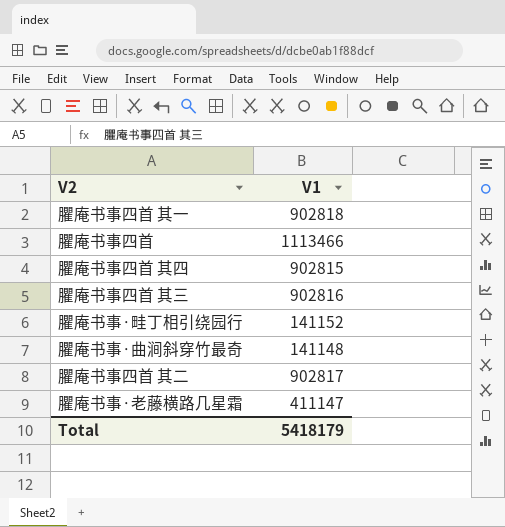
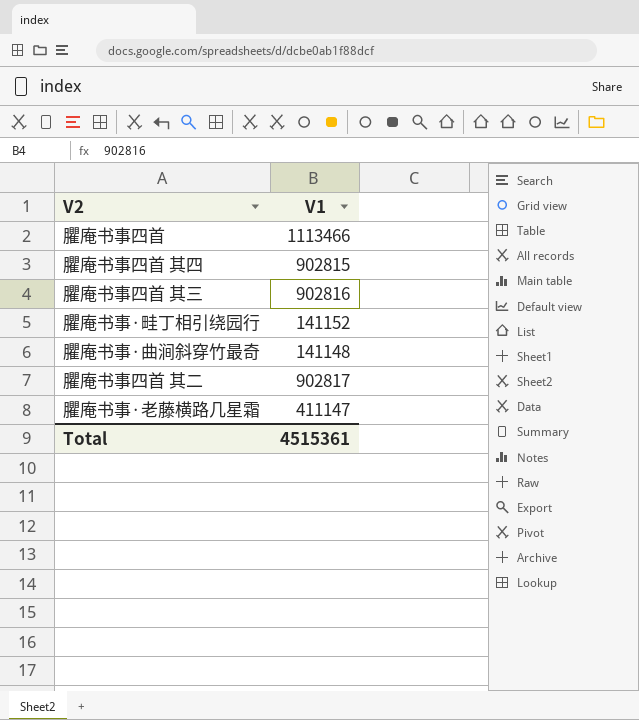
row 臞庵书事四首 其一: 902818 -> none
Total | V1: 5418179 -> 4515361

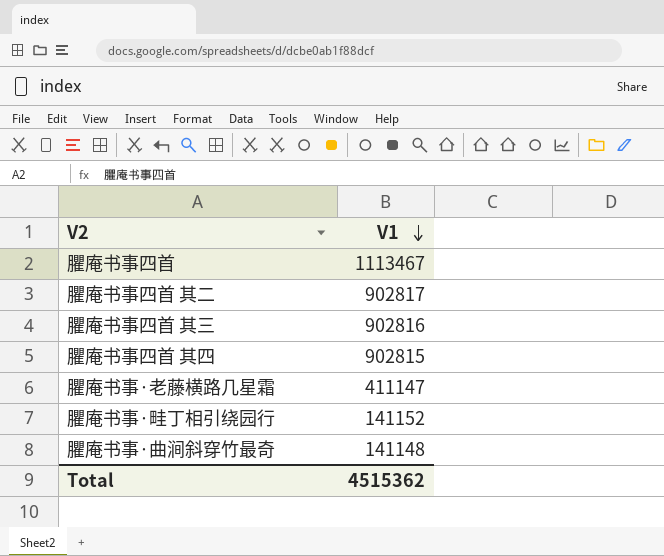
row order: none -> V1 descending
臞庵书事四首 | V1: 1113466 -> 1113467
Total | V1: 4515361 -> 4515362

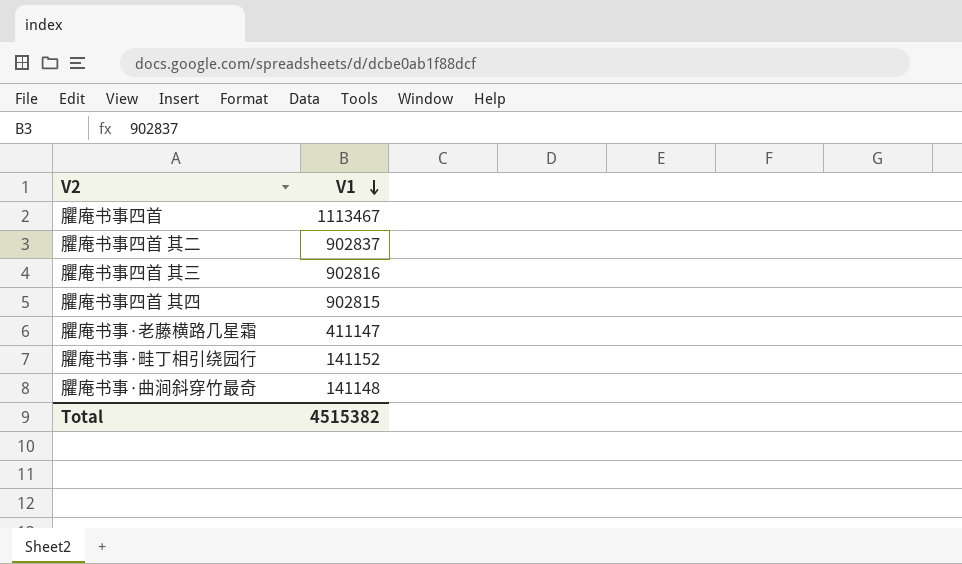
臞庵书事四首 其二 | V1: 902817 -> 902837
Total | V1: 4515362 -> 4515382

